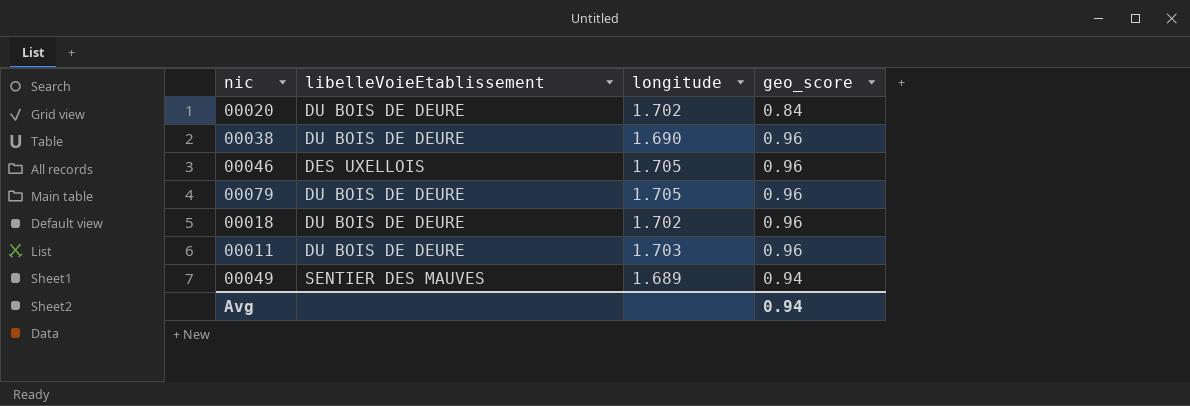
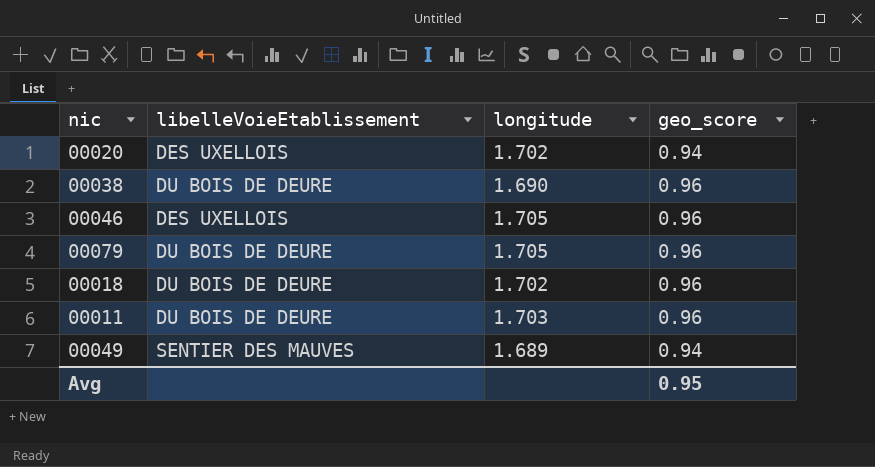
00020 | libelleVoieEtablissement: DU BOIS DE DEURE -> DES UXELLOIS
00020 | geo_score: 0.84 -> 0.94
Avg | geo_score: 0.94 -> 0.95

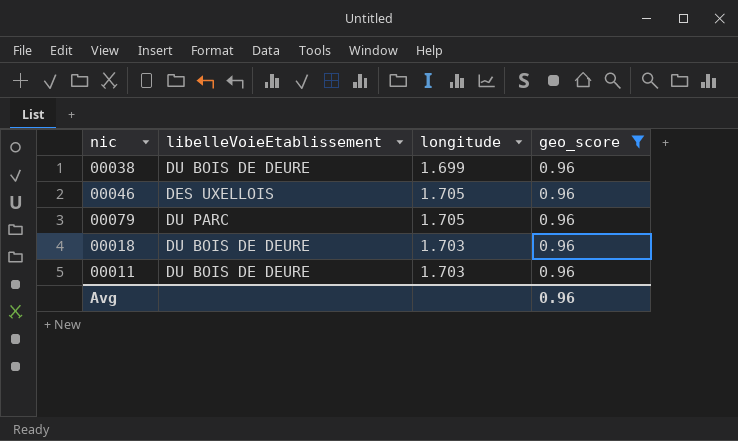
filter: none -> geo_score = 0.96
00038 | longitude: 1.690 -> 1.699
00079 | libelleVoieEtablissement: DU BOIS DE DEURE -> DU PARC
00018 | longitude: 1.702 -> 1.703
Avg | geo_score: 0.95 -> 0.96

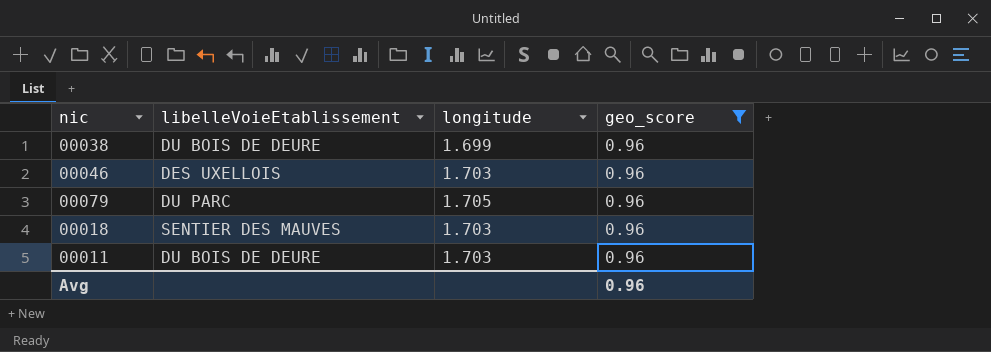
00046 | longitude: 1.705 -> 1.703
00018 | libelleVoieEtablissement: DU BOIS DE DEURE -> SENTIER DES MAUVES

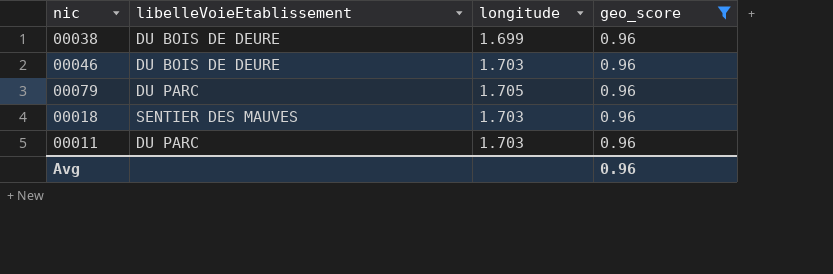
00046 | libelleVoieEtablissement: DES UXELLOIS -> DU BOIS DE DEURE
00011 | libelleVoieEtablissement: DU BOIS DE DEURE -> DU PARC

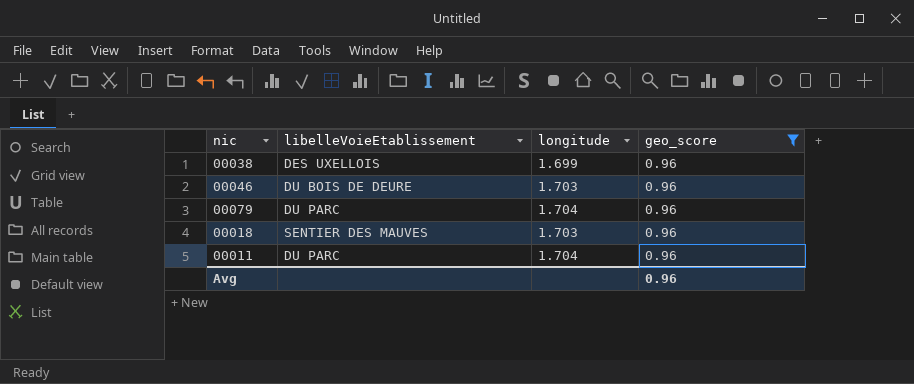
00038 | libelleVoieEtablissement: DU BOIS DE DEURE -> DES UXELLOIS
00079 | longitude: 1.705 -> 1.704
00011 | longitude: 1.703 -> 1.704

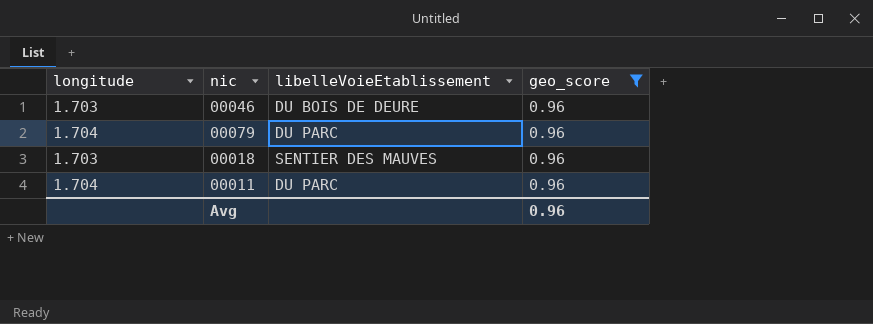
column longitude | position: 3 -> 1
row 00038: DES UXELLOIS | 1.699 | 0.96 -> none

